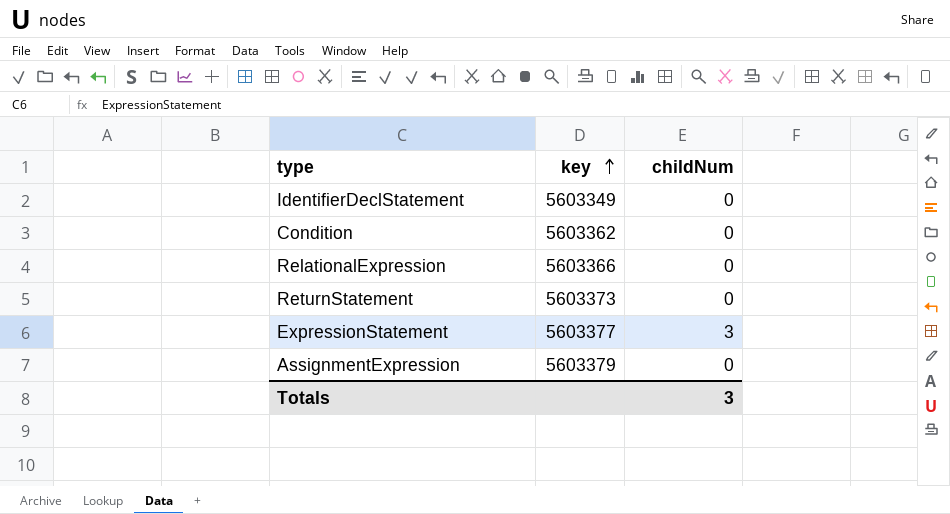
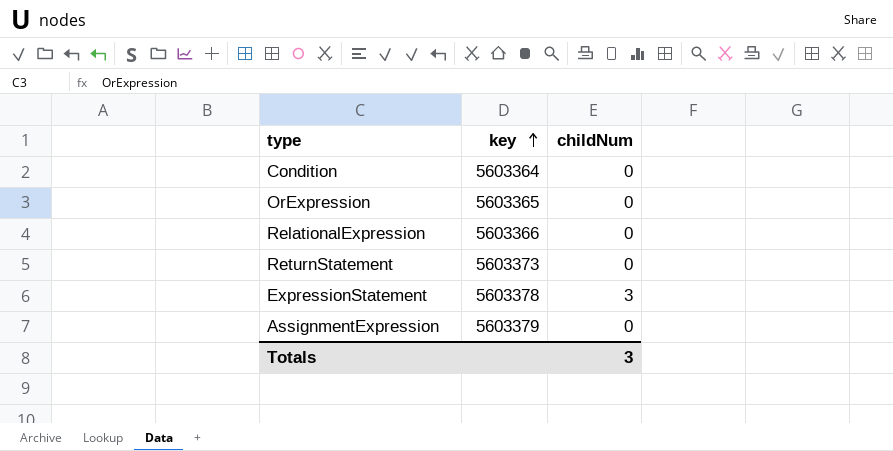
row IdentifierDeclStatement: 5603349 | 0 -> none
Condition | key: 5603362 -> 5603364
row OrExpression: none -> 5603365 | 0
ExpressionStatement | key: 5603377 -> 5603378

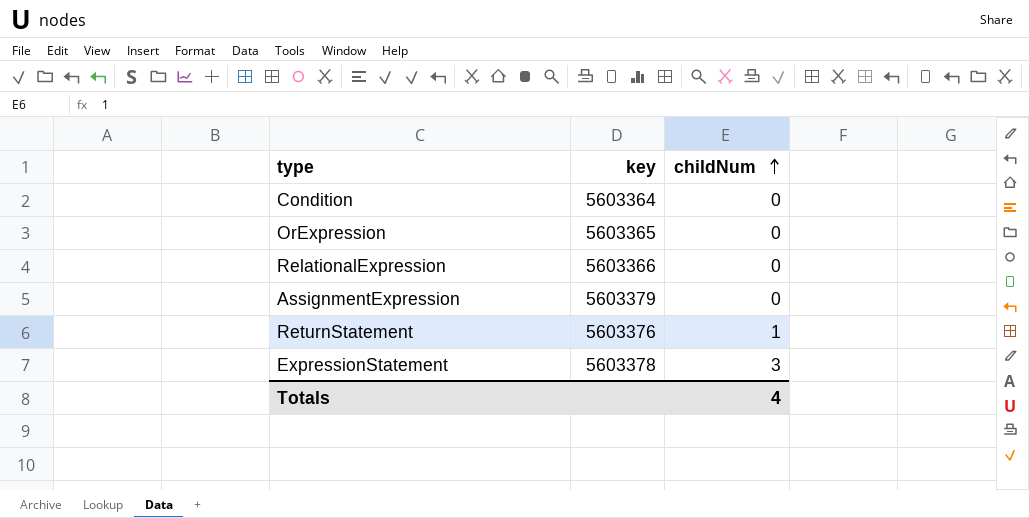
row order: key ascending -> childNum ascending
ReturnStatement | key: 5603373 -> 5603376
ReturnStatement | childNum: 0 -> 1
Totals | childNum: 3 -> 4

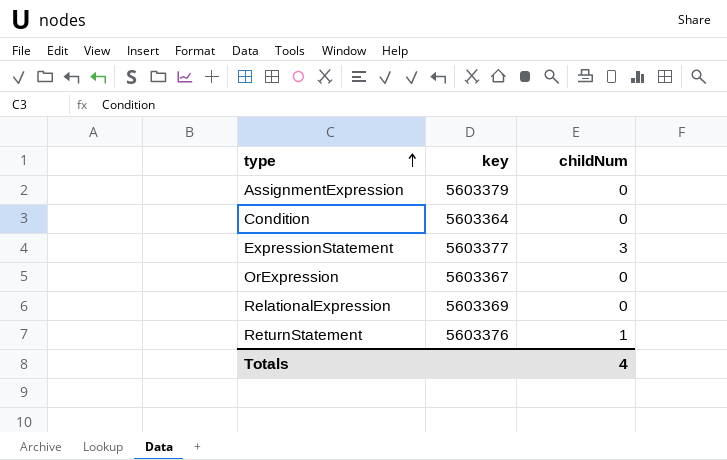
row order: childNum ascending -> type ascending
ExpressionStatement | key: 5603378 -> 5603377
OrExpression | key: 5603365 -> 5603367
RelationalExpression | key: 5603366 -> 5603369

